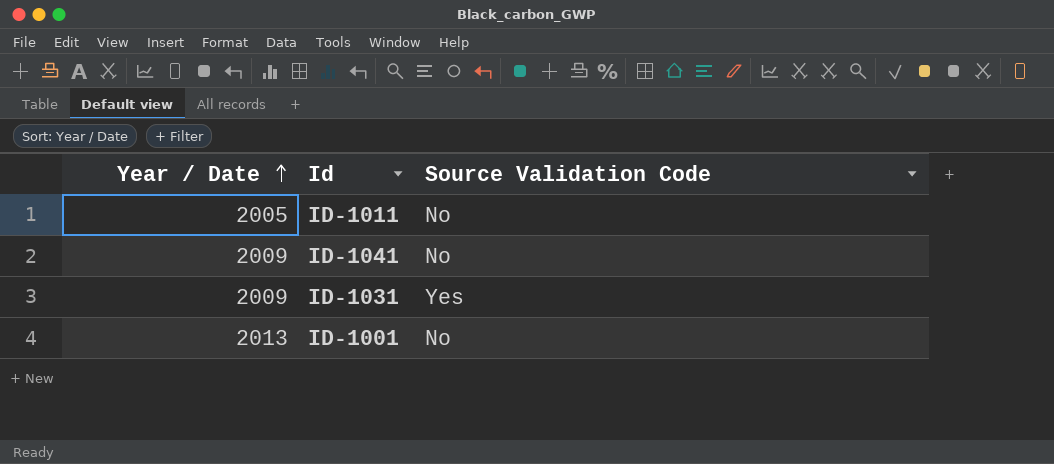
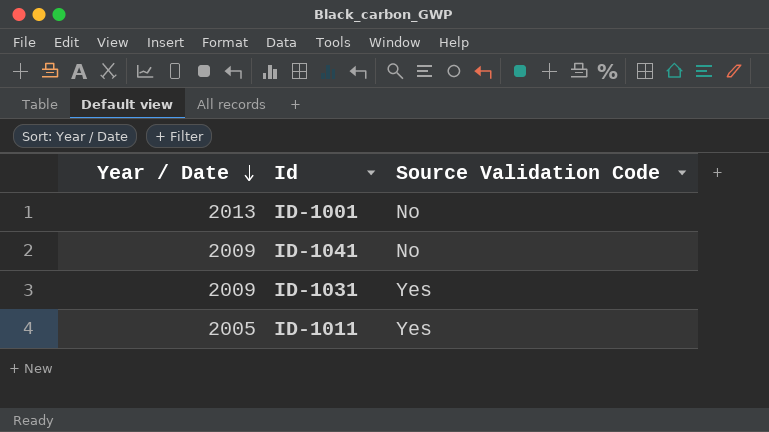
row order: Year / Date ascending -> Year / Date descending
ID-1011 | Source Validation Code: No -> Yes

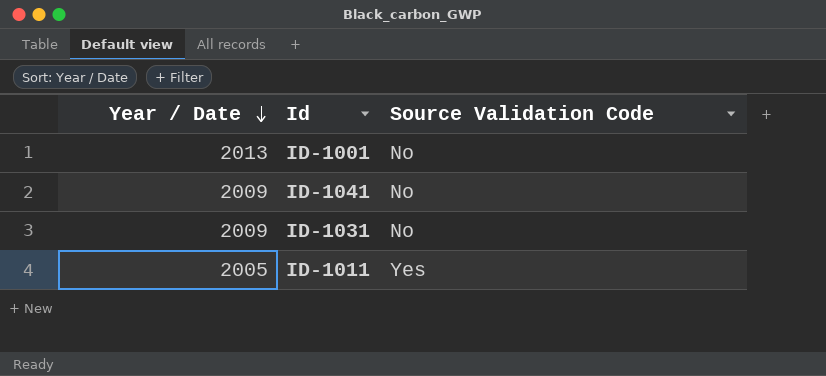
ID-1031 | Source Validation Code: Yes -> No

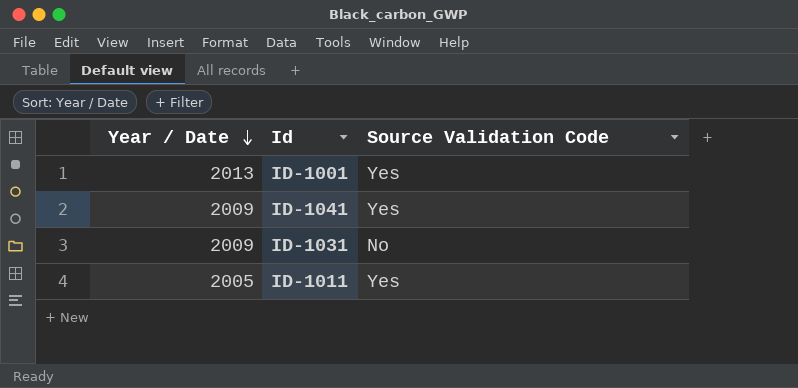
ID-1001 | Source Validation Code: No -> Yes
ID-1041 | Source Validation Code: No -> Yes

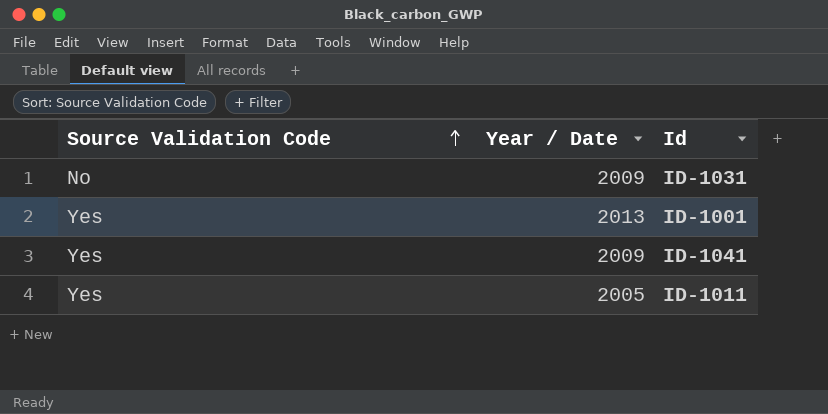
row order: Year / Date descending -> Source Validation Code ascending
column Source Validation Code | position: 3 -> 1

